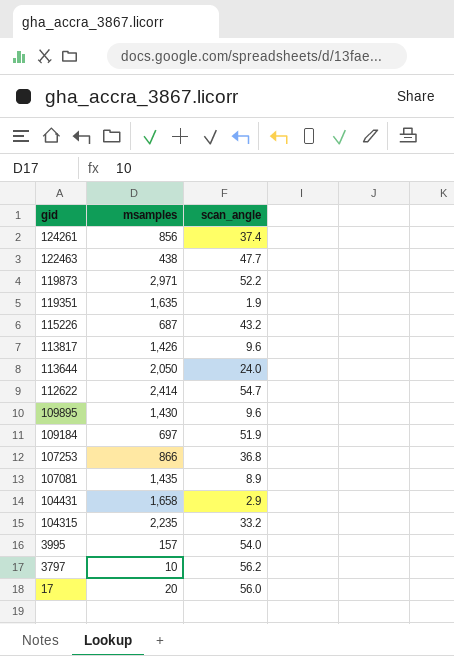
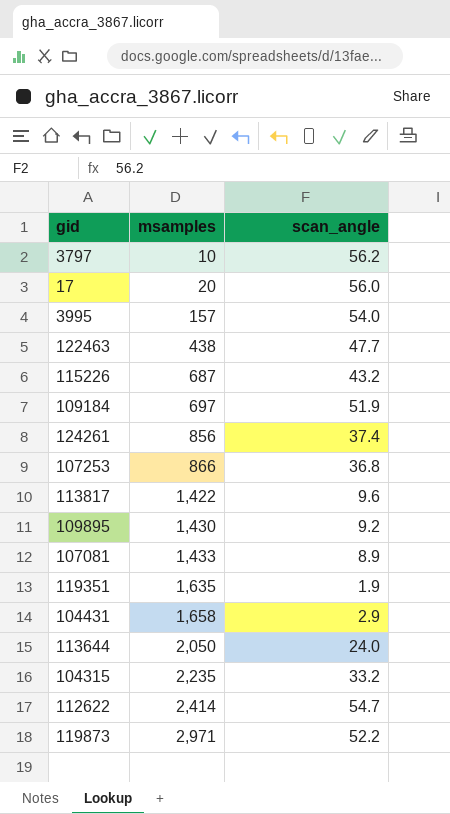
row order: gid descending -> msamples ascending
113817 | msamples: 1,426 -> 1,422
109895 | scan_angle: 9.6 -> 9.2
107081 | msamples: 1,435 -> 1,433

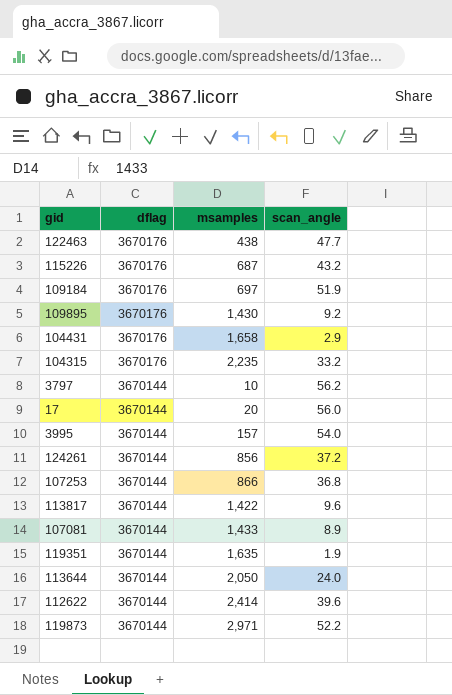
row order: msamples ascending -> dflag descending
column dflag | position: none -> 2
124261 | scan_angle: 37.4 -> 37.2
112622 | scan_angle: 54.7 -> 39.6

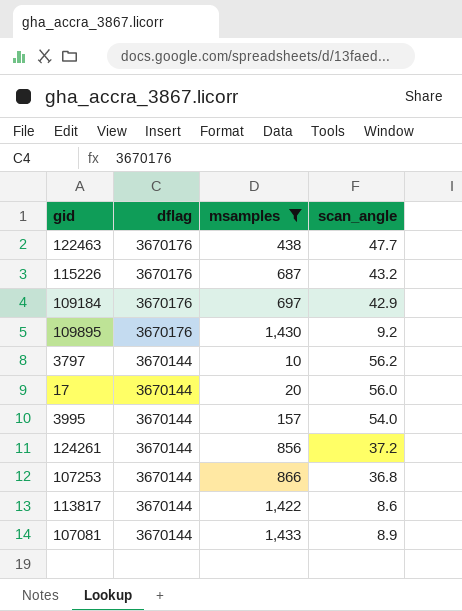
filter: none -> msamples <= 1,433
109184 | scan_angle: 51.9 -> 42.9
113817 | scan_angle: 9.6 -> 8.6

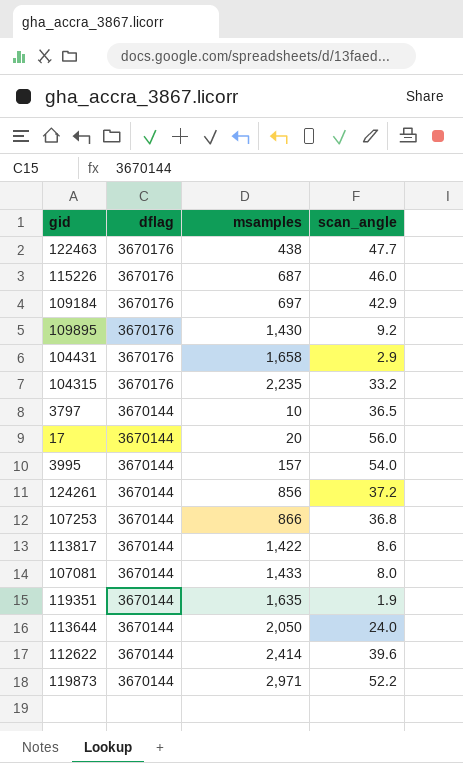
filter: msamples <= 1,433 -> none
115226 | scan_angle: 43.2 -> 46.0
3797 | scan_angle: 56.2 -> 36.5
107081 | scan_angle: 8.9 -> 8.0

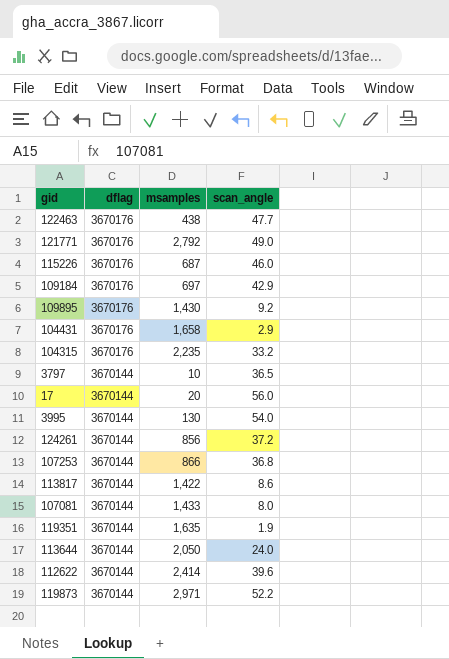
row 121771: none -> 3670176 | 2,792 | 49.0
3995 | msamples: 157 -> 130

